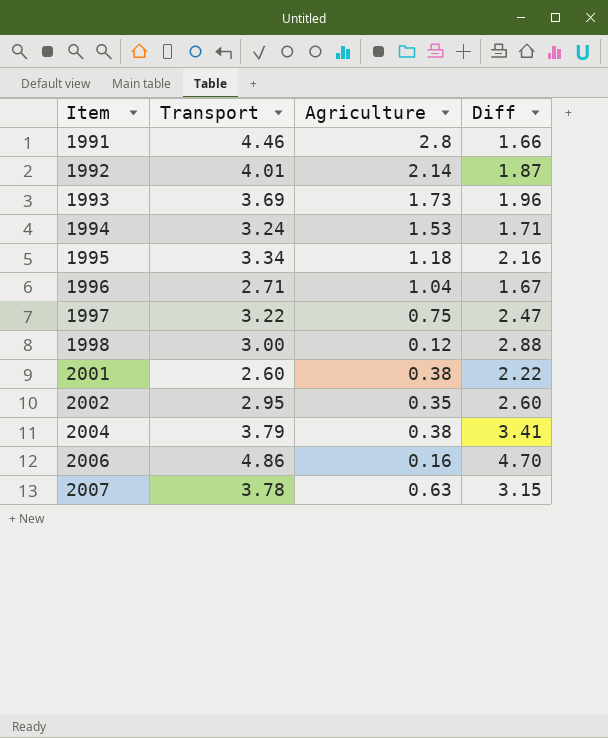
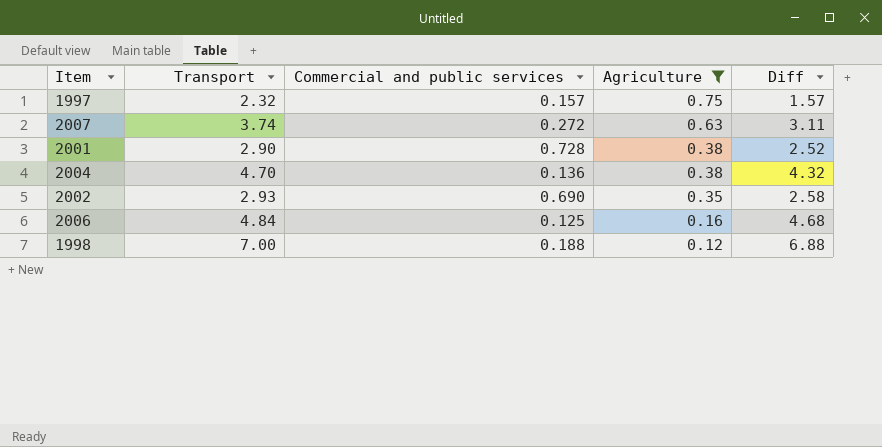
filter: none -> Agriculture <= 0.75
row order: Item ascending -> Agriculture descending
column Commercial and public services | position: none -> 3
1997 | Transport: 3.22 -> 2.32
1997 | Diff: 2.47 -> 1.57
2007 | Transport: 3.78 -> 3.74
2007 | Diff: 3.15 -> 3.11
2001 | Transport: 2.60 -> 2.90
2001 | Diff: 2.22 -> 2.52
2004 | Transport: 3.79 -> 4.70
2004 | Diff: 3.41 -> 4.32
2002 | Transport: 2.95 -> 2.93
2002 | Diff: 2.60 -> 2.58
2006 | Transport: 4.86 -> 4.84
2006 | Diff: 4.70 -> 4.68
1998 | Transport: 3.00 -> 7.00
1998 | Diff: 2.88 -> 6.88

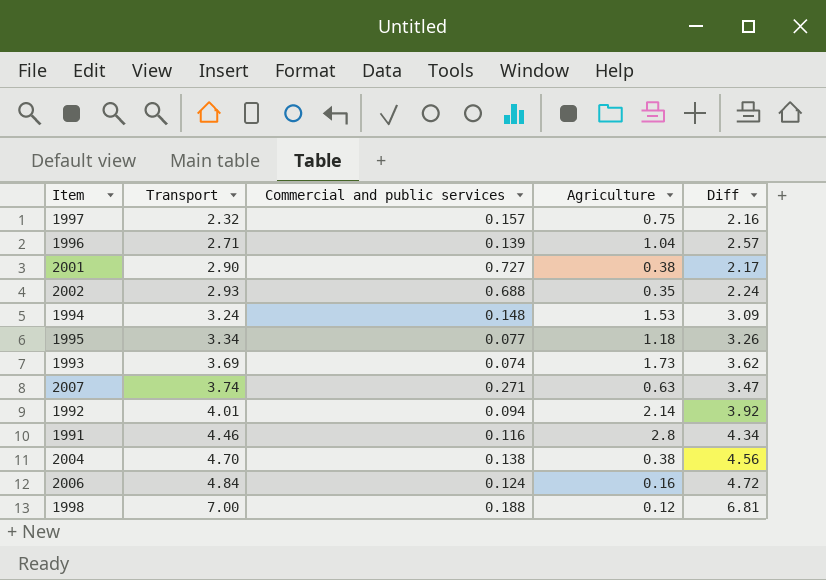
filter: Agriculture <= 0.75 -> none
row order: Agriculture descending -> Transport ascending
column Diff | formula: [Transport] - [Agriculture] -> [Transport] - [Commercial and public services]
2001 | Commercial and public services: 0.728 -> 0.727
2002 | Commercial and public services: 0.690 -> 0.688
2007 | Commercial and public services: 0.272 -> 0.271
2004 | Commercial and public services: 0.136 -> 0.138
2006 | Commercial and public services: 0.125 -> 0.124

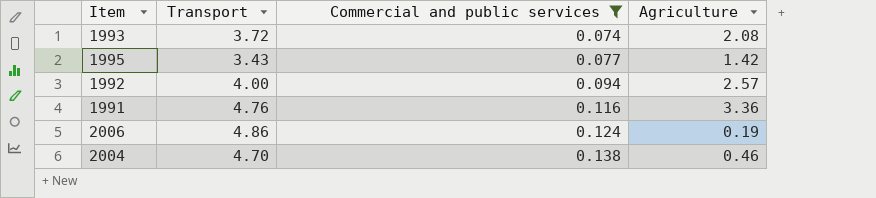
filter: none -> Commercial and public services <= 0.138
row order: Transport ascending -> Commercial and public services ascending
column Diff | formula: [Transport] - [Commercial and public services] -> none
1993 | Transport: 3.69 -> 3.72
1993 | Agriculture: 1.73 -> 2.08
1995 | Transport: 3.34 -> 3.43
1995 | Agriculture: 1.18 -> 1.42
1992 | Transport: 4.01 -> 4.00
1992 | Agriculture: 2.14 -> 2.57
1991 | Transport: 4.46 -> 4.76
1991 | Agriculture: 2.8 -> 3.36
2006 | Transport: 4.84 -> 4.86
2006 | Agriculture: 0.16 -> 0.19
2004 | Agriculture: 0.38 -> 0.46

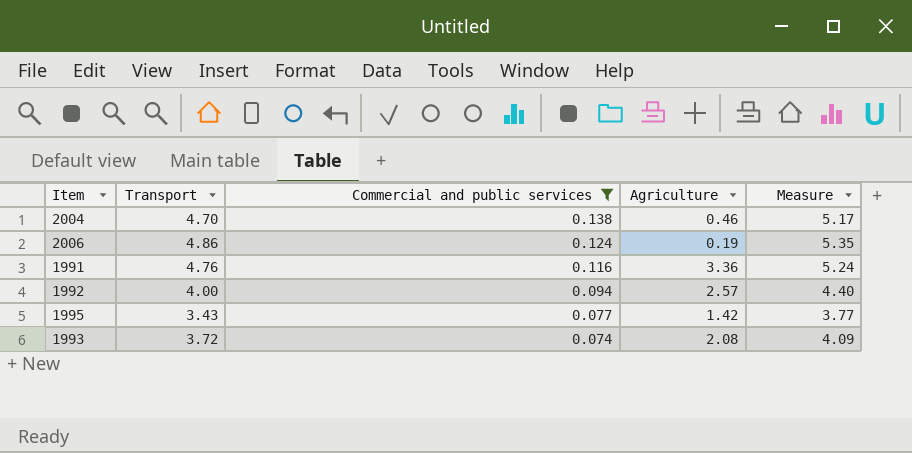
row order: Commercial and public services ascending -> Commercial and public services descending
column Measure | formula: none -> [Transport] * 1.1

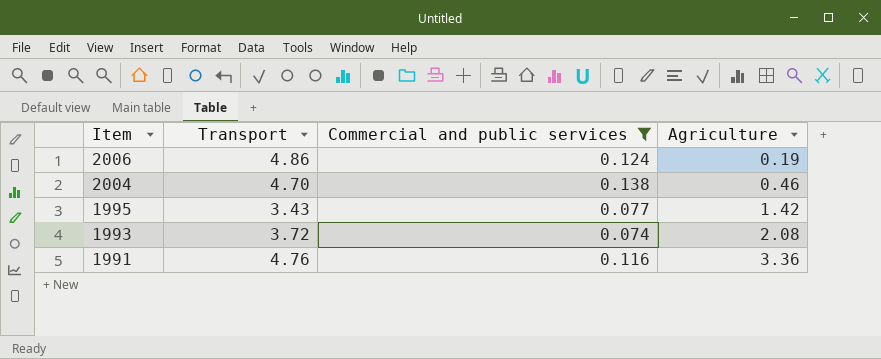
row order: Commercial and public services descending -> Item descending
column Measure | formula: [Transport] * 1.1 -> none
row 1992: 4.00 | 0.094 | 2.57 | 4.40 -> none

